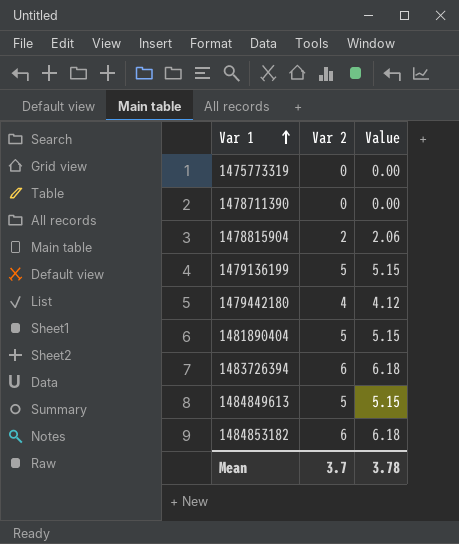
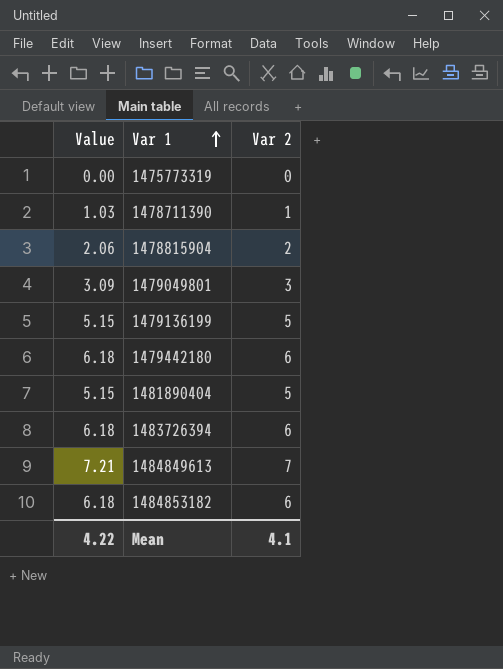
column Value | position: 3 -> 1
1478711390 | Value: 0.00 -> 1.03
1478711390 | Var 2: 0 -> 1
row 1479049801: none -> 3.09 | 3
1479442180 | Value: 4.12 -> 6.18
1479442180 | Var 2: 4 -> 6
1484849613 | Value: 5.15 -> 7.21
1484849613 | Var 2: 5 -> 7
Mean | Value: 3.78 -> 4.22
Mean | Var 2: 3.7 -> 4.1

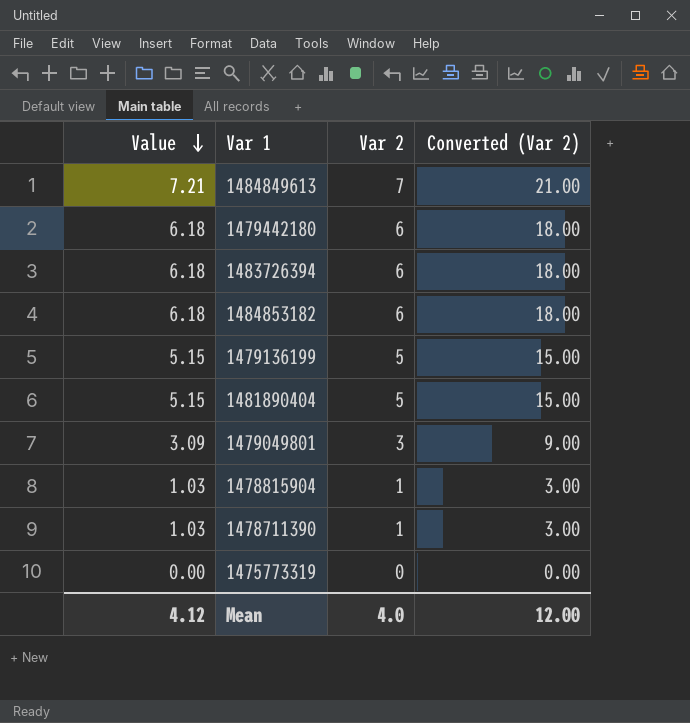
row order: Var 1 ascending -> Value descending
column Converted (Var 2) | formula: none -> [Var 2] * 3
1478815904 | Value: 2.06 -> 1.03
1478815904 | Var 2: 2 -> 1
Mean | Value: 4.22 -> 4.12
Mean | Var 2: 4.1 -> 4.0

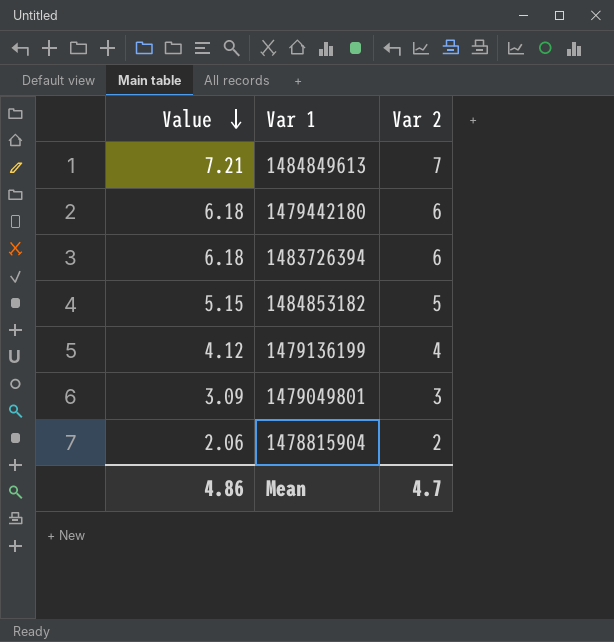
column Converted (Var 2) | formula: [Var 2] * 3 -> none
row 1481890404: 5.15 | 5 | 15.00 -> none
row 1478711390: 1.03 | 1 | 3.00 -> none
row 1475773319: 0.00 | 0 | 0.00 -> none
1484853182 | Value: 6.18 -> 5.15
1484853182 | Var 2: 6 -> 5
1479136199 | Value: 5.15 -> 4.12
1479136199 | Var 2: 5 -> 4
1478815904 | Value: 1.03 -> 2.06
1478815904 | Var 2: 1 -> 2
Mean | Value: 4.12 -> 4.86
Mean | Var 2: 4.0 -> 4.7

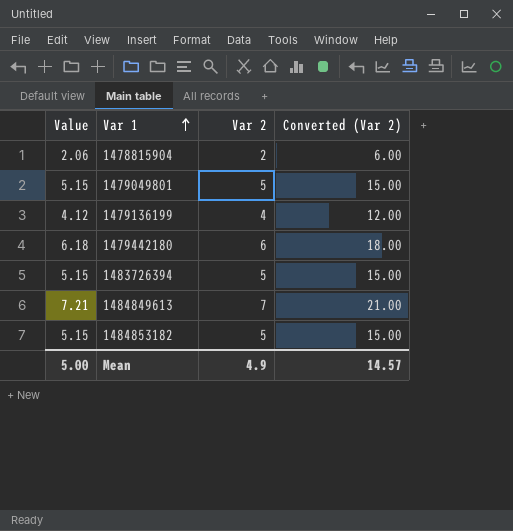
row order: Value descending -> Var 1 ascending
column Converted (Var 2) | formula: none -> [Var 2] * 3
1479049801 | Value: 3.09 -> 5.15
1479049801 | Var 2: 3 -> 5
1483726394 | Value: 6.18 -> 5.15
1483726394 | Var 2: 6 -> 5
Mean | Value: 4.86 -> 5.00
Mean | Var 2: 4.7 -> 4.9

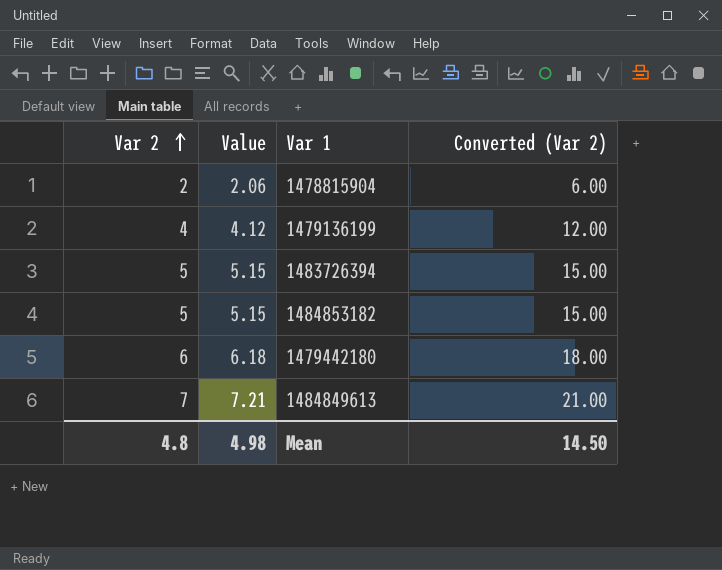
row order: Var 1 ascending -> Var 2 ascending
column Var 2 | position: 3 -> 1
row 1479049801: 5.15 | 5 | 15.00 -> none
Mean | Var 2: 4.9 -> 4.8
Mean | Value: 5.00 -> 4.98
Mean | Converted (Var 2): 14.57 -> 14.50

